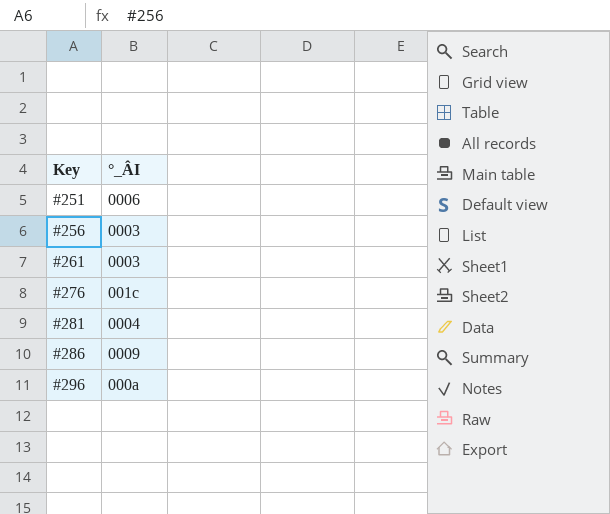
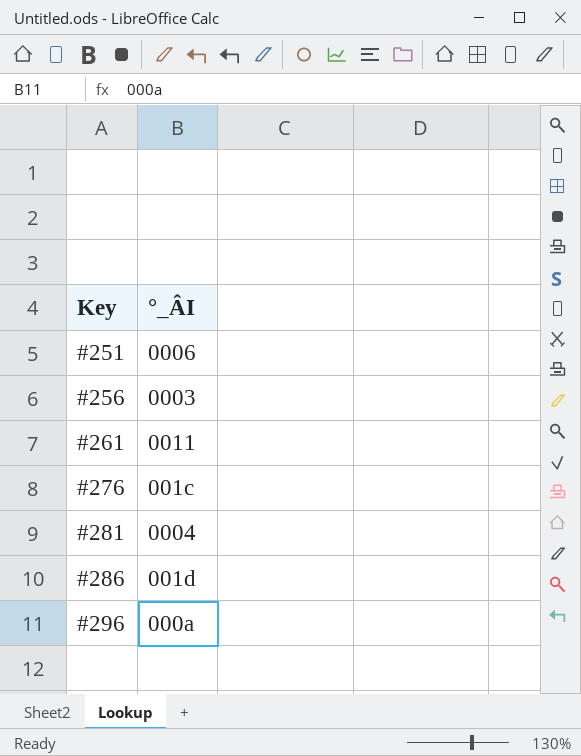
#261 | °_ÂI: 0003 -> 0011
#286 | °_ÂI: 0009 -> 001d

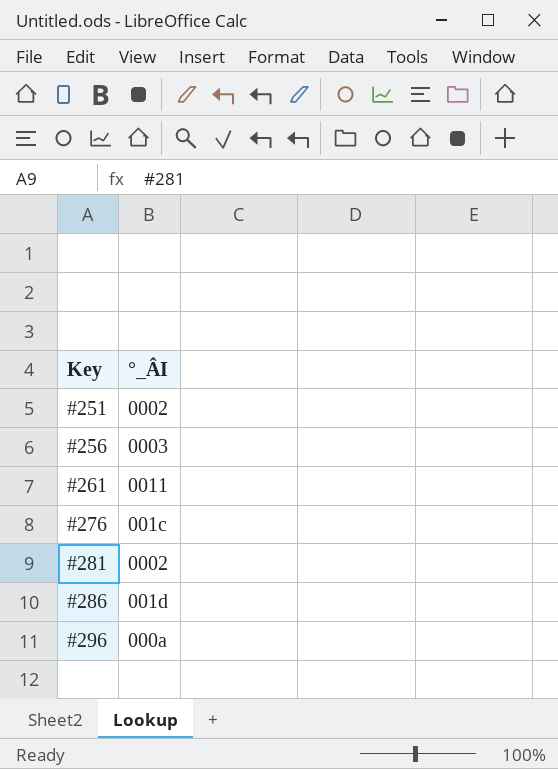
#251 | °_ÂI: 0006 -> 0002
#281 | °_ÂI: 0004 -> 0002

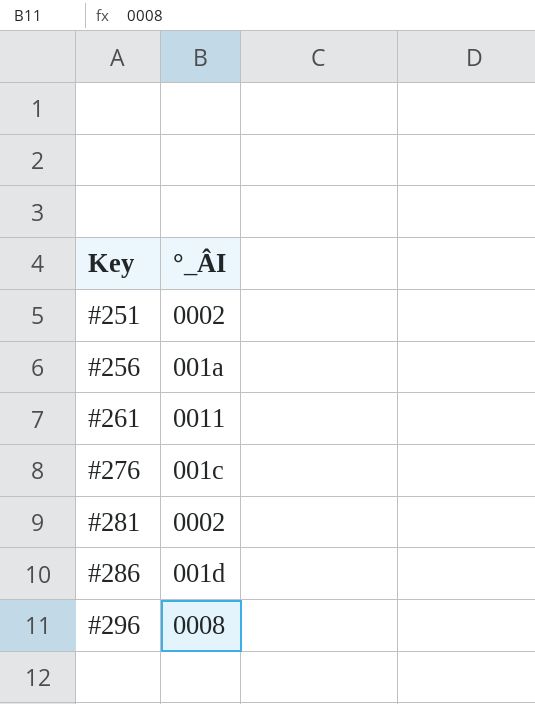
#256 | °_ÂI: 0003 -> 001a
#296 | °_ÂI: 000a -> 0008

